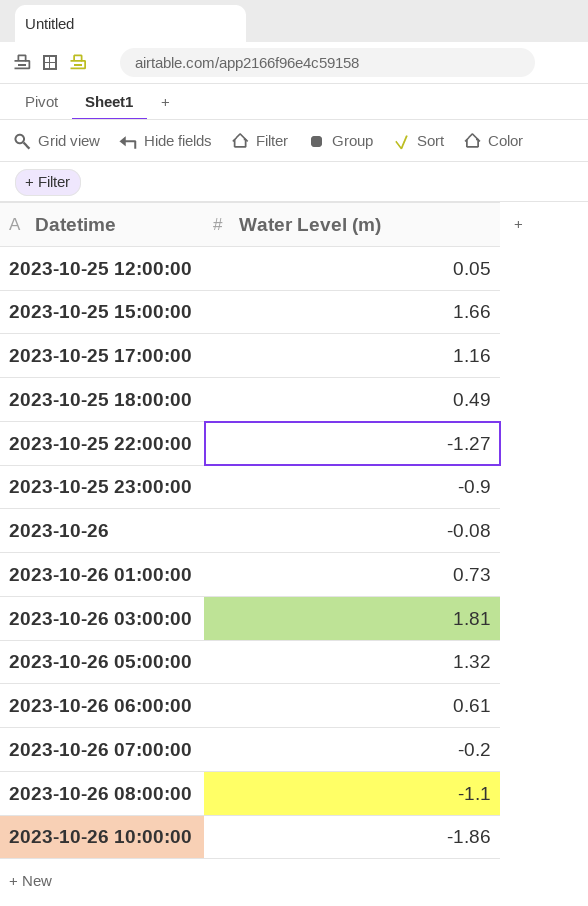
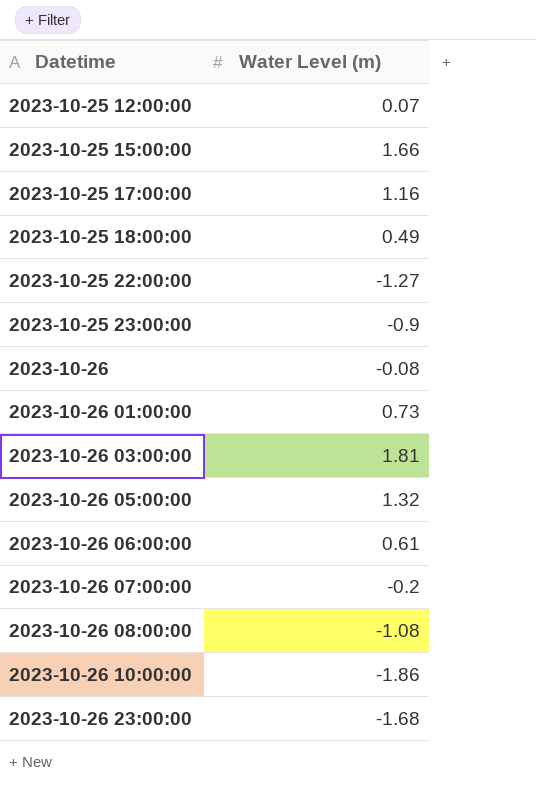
2023-10-25 12:00:00 | Water Level (m): 0.05 -> 0.07
2023-10-26 08:00:00 | Water Level (m): -1.1 -> -1.08
row 2023-10-26 23:00:00: none -> -1.68

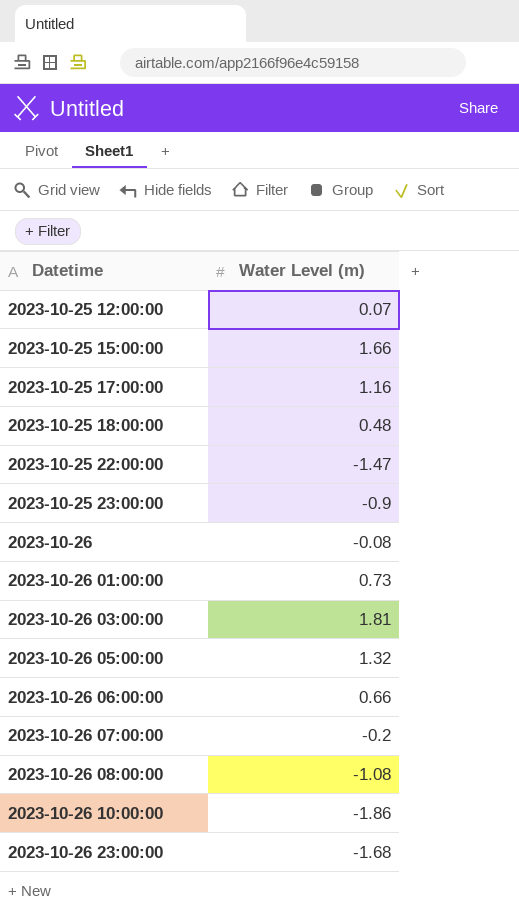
2023-10-25 18:00:00 | Water Level (m): 0.49 -> 0.48
2023-10-25 22:00:00 | Water Level (m): -1.27 -> -1.47
2023-10-26 06:00:00 | Water Level (m): 0.61 -> 0.66

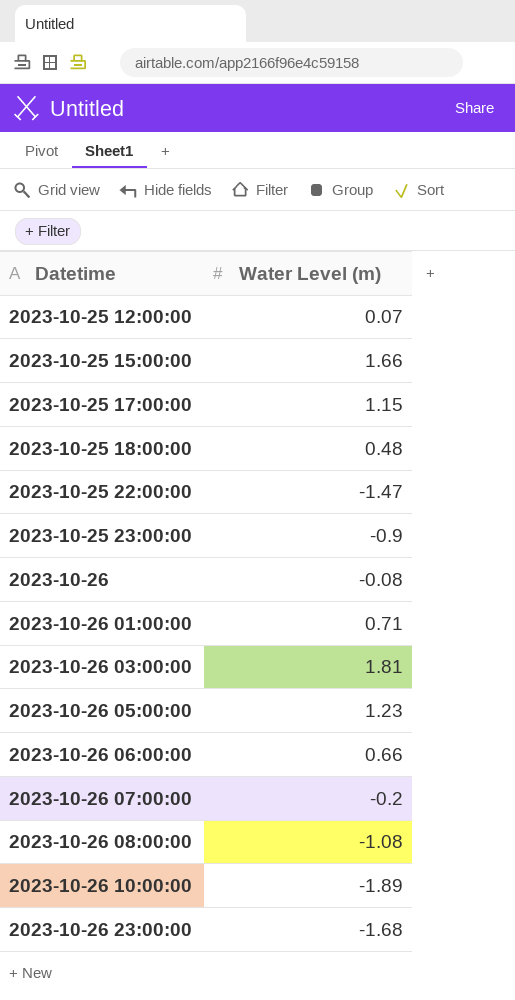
2023-10-25 17:00:00 | Water Level (m): 1.16 -> 1.15
2023-10-26 01:00:00 | Water Level (m): 0.73 -> 0.71
2023-10-26 05:00:00 | Water Level (m): 1.32 -> 1.23
2023-10-26 10:00:00 | Water Level (m): -1.86 -> -1.89

